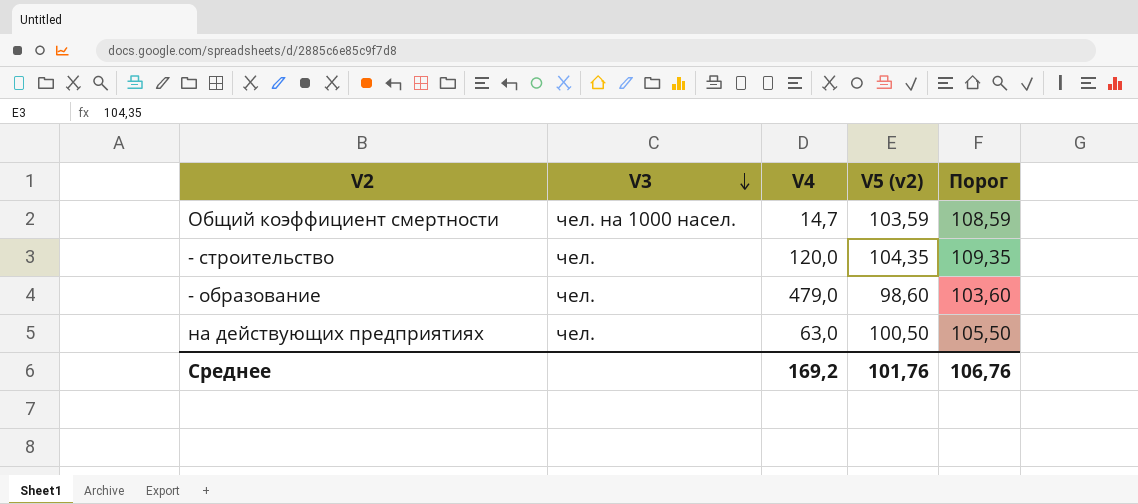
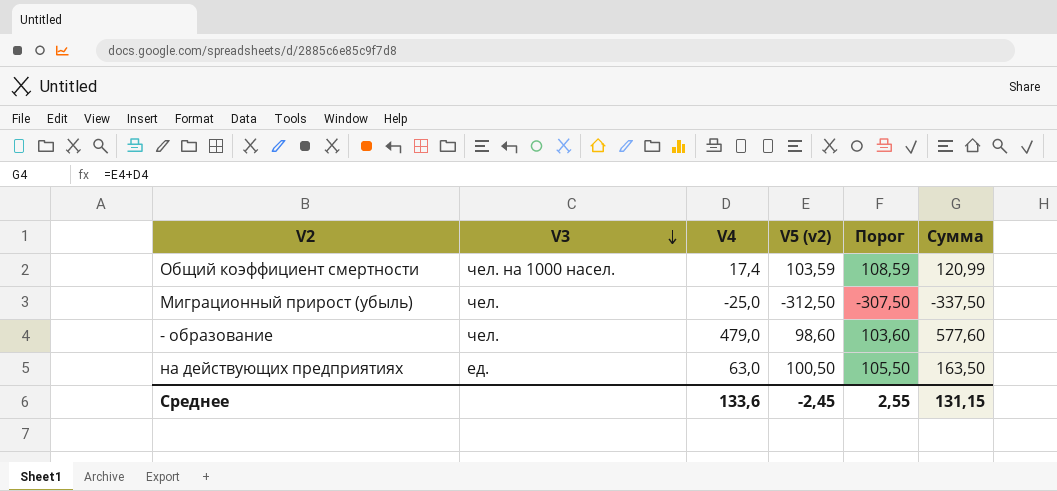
column Сумма | formula: none -> [V4] + [V5 (v2)]
row - строительство: чел. | 120,0 | 104,35 | 109,35 -> none
Общий коэффициент смертности | V4: 14,7 -> 17,4
row Миграционный прирост (убыль): none -> чел. | -25,0 | -312,50 | -307,50 | -337,50
на действующих предприятиях | V3: чел. -> ед.
Среднее | V4: 169,2 -> 133,6
Среднее | V5 (v2): 101,76 -> -2,45
Среднее | Порог: 106,76 -> 2,55

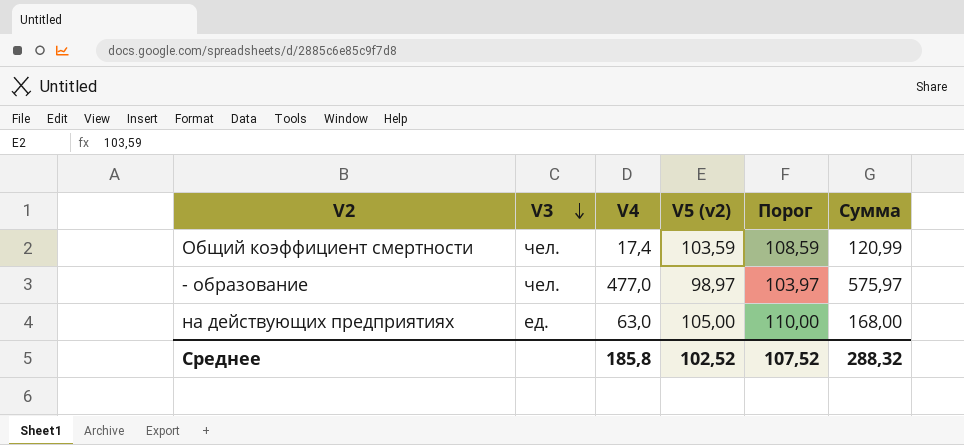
row Миграционный прирост (убыль): чел. | -25,0 | -312,50 | -307,50 | -337,50 -> none
Общий коэффициент смертности | V3: чел. на 1000 насел. -> чел.
- образование | V4: 479,0 -> 477,0
- образование | V5 (v2): 98,60 -> 98,97
- образование | Порог: 103,60 -> 103,97
- образование | Сумма: 577,60 -> 575,97
на действующих предприятиях | V5 (v2): 100,50 -> 105,00
на действующих предприятиях | Порог: 105,50 -> 110,00
на действующих предприятиях | Сумма: 163,50 -> 168,00
Среднее | V4: 133,6 -> 185,8
Среднее | V5 (v2): -2,45 -> 102,52
Среднее | Порог: 2,55 -> 107,52
Среднее | Сумма: 131,15 -> 288,32

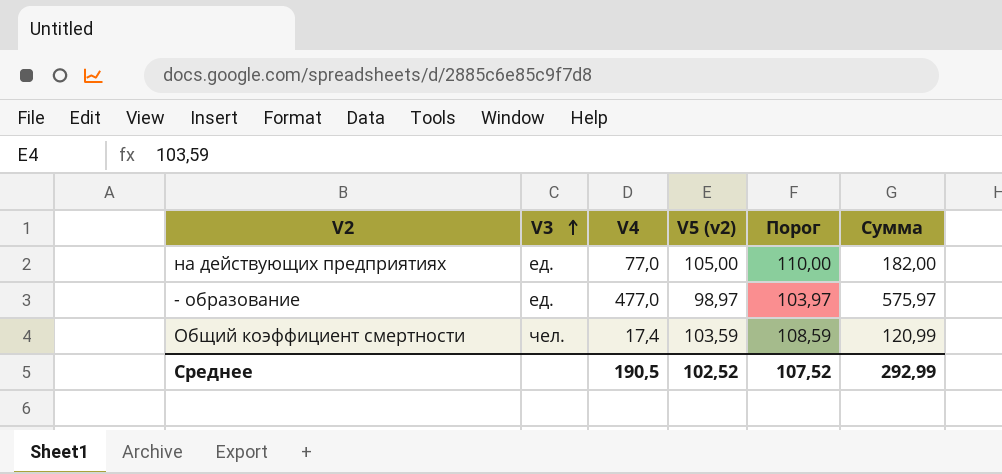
row order: V3 descending -> V3 ascending
на действующих предприятиях | V4: 63,0 -> 77,0
на действующих предприятиях | Сумма: 168,00 -> 182,00
- образование | V3: чел. -> ед.
Среднее | V4: 185,8 -> 190,5
Среднее | Сумма: 288,32 -> 292,99

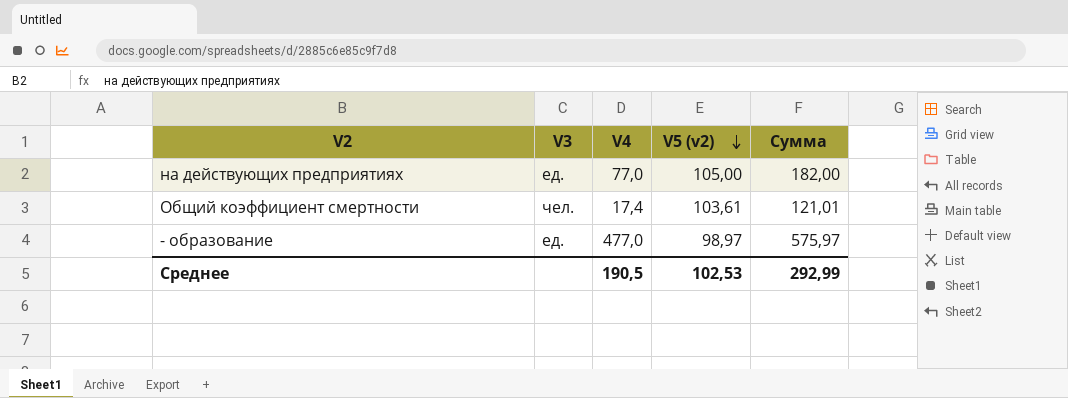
row order: V3 ascending -> V5 (v2) descending
column Порог | formula: [V5 (v2)] + 5 -> none
Общий коэффициент смертности | V5 (v2): 103,59 -> 103,61
Общий коэффициент смертности | Сумма: 120,99 -> 121,01
Среднее | V5 (v2): 102,52 -> 102,53

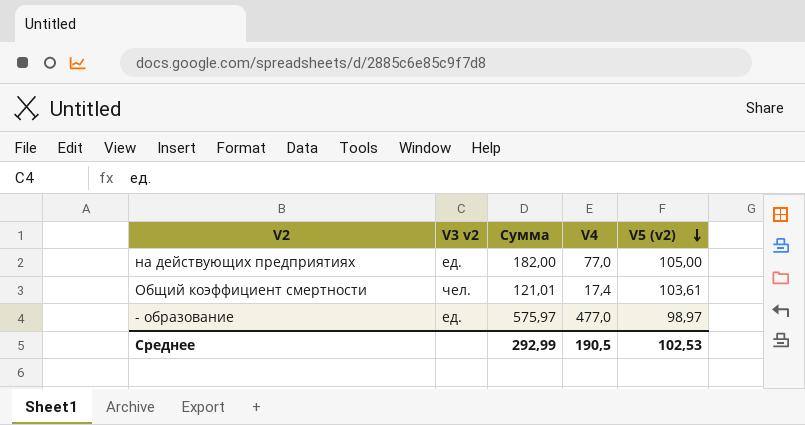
column name: V3 -> V3 v2
column Сумма | position: 5 -> 3

